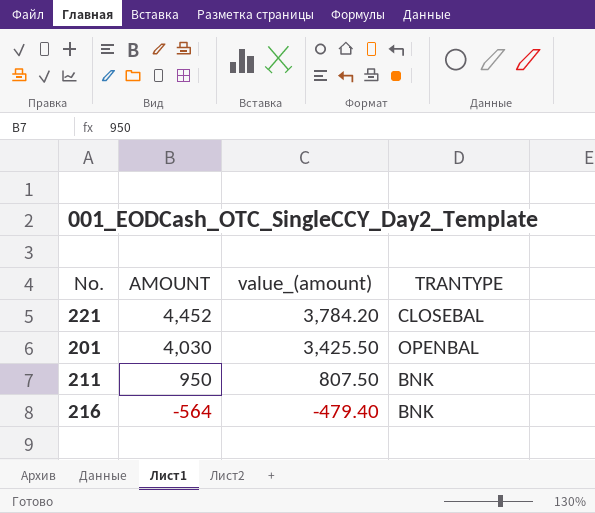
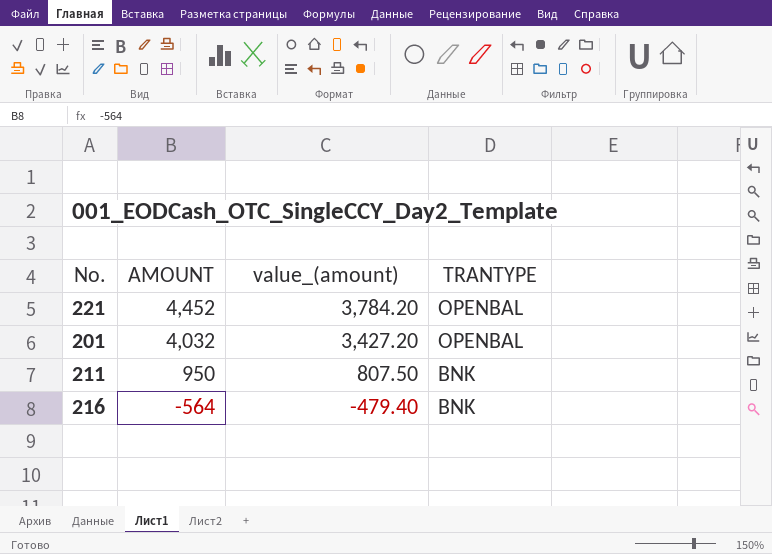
221 | TRANTYPE: CLOSEBAL -> OPENBAL
201 | AMOUNT: 4,030 -> 4,032
201 | value_(amount): 3,425.50 -> 3,427.20

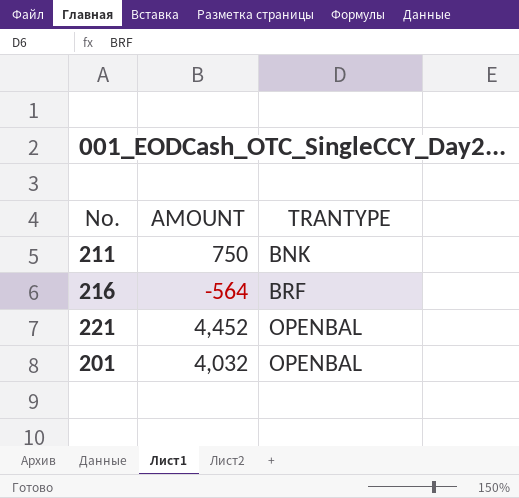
row order: AMOUNT descending -> TRANTYPE ascending
column value_(amount) | formula: [AMOUNT] * 0.85 -> none
211 | AMOUNT: 950 -> 750
216 | TRANTYPE: BNK -> BRF

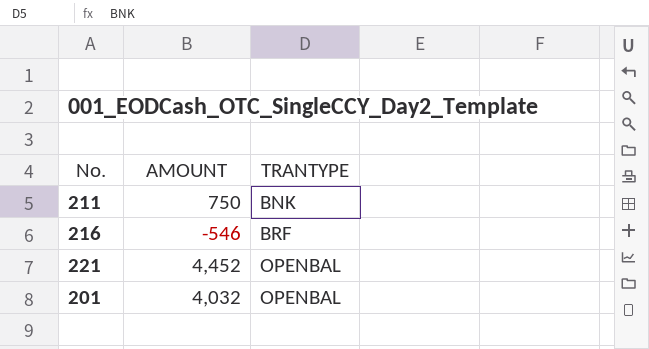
216 | AMOUNT: -564 -> -546

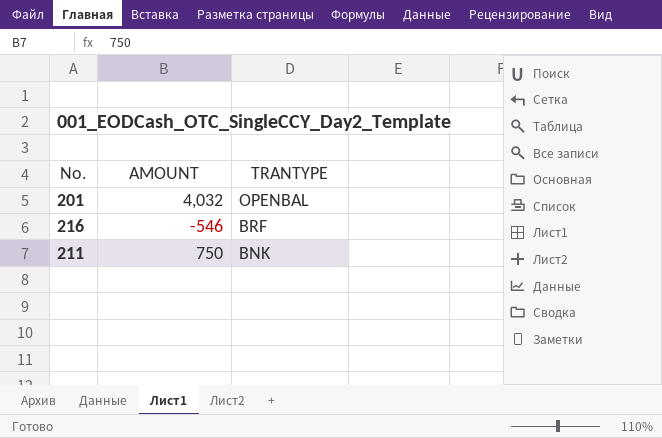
row order: TRANTYPE ascending -> TRANTYPE descending
row 221: 4,452 | OPENBAL -> none

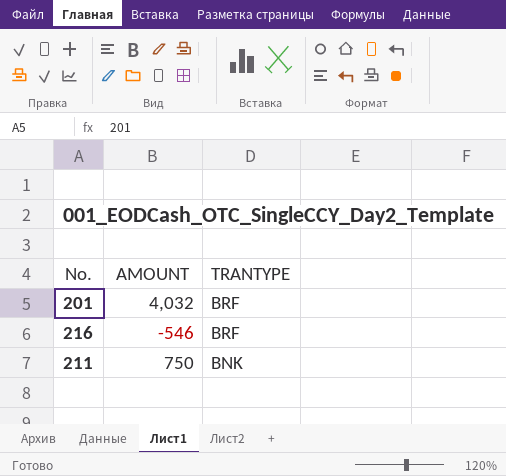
201 | TRANTYPE: OPENBAL -> BRF

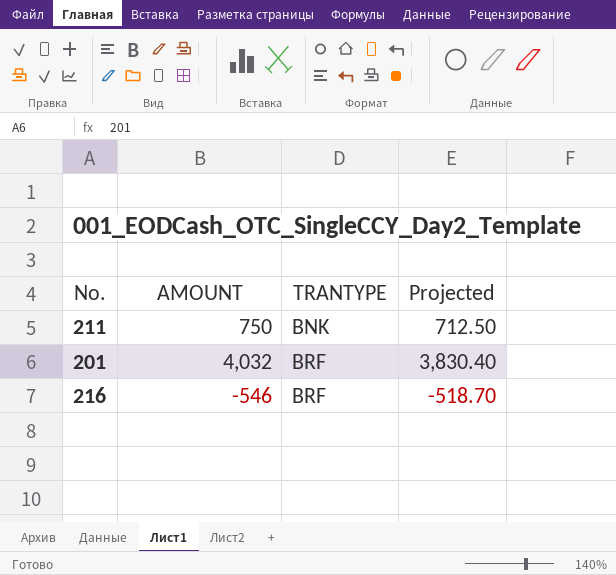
row order: TRANTYPE descending -> TRANTYPE ascending
column Projected | formula: none -> [AMOUNT] * 0.95

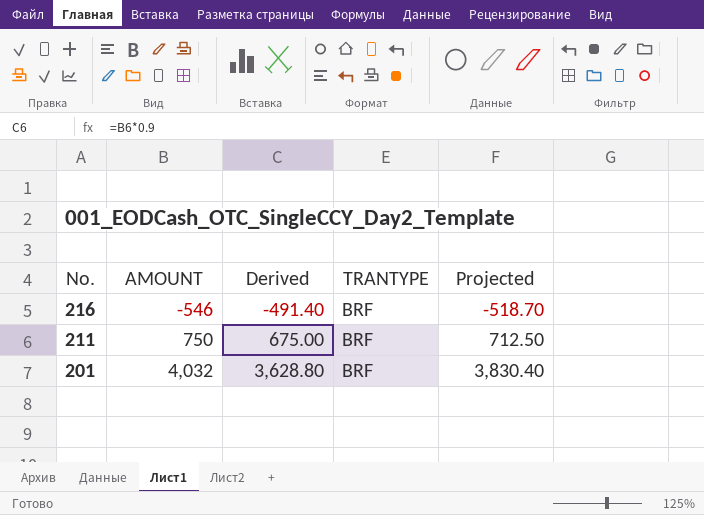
row order: TRANTYPE ascending -> No. descending
column Derived | formula: none -> [AMOUNT] * 0.9
211 | TRANTYPE: BNK -> BRF

